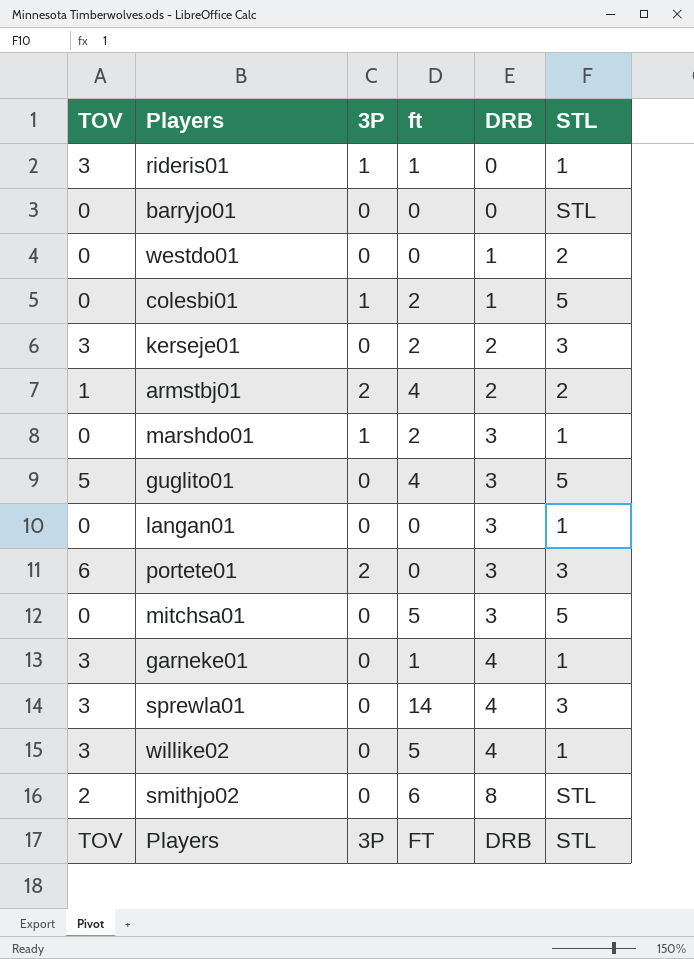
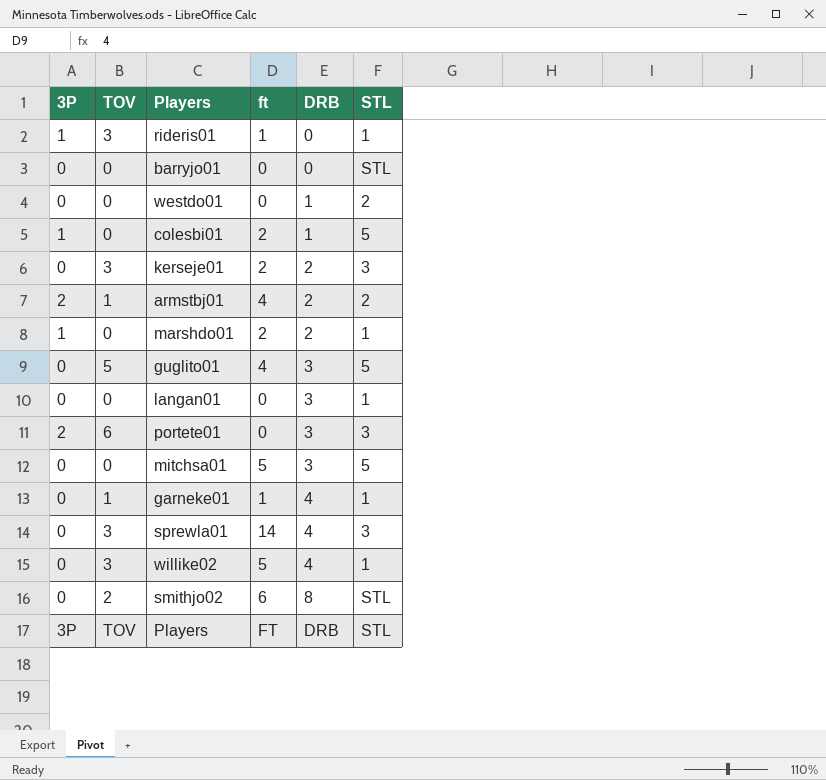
column 3P | position: 3 -> 1
marshdo01 | DRB: 3 -> 2
garneke01 | TOV: 3 -> 1

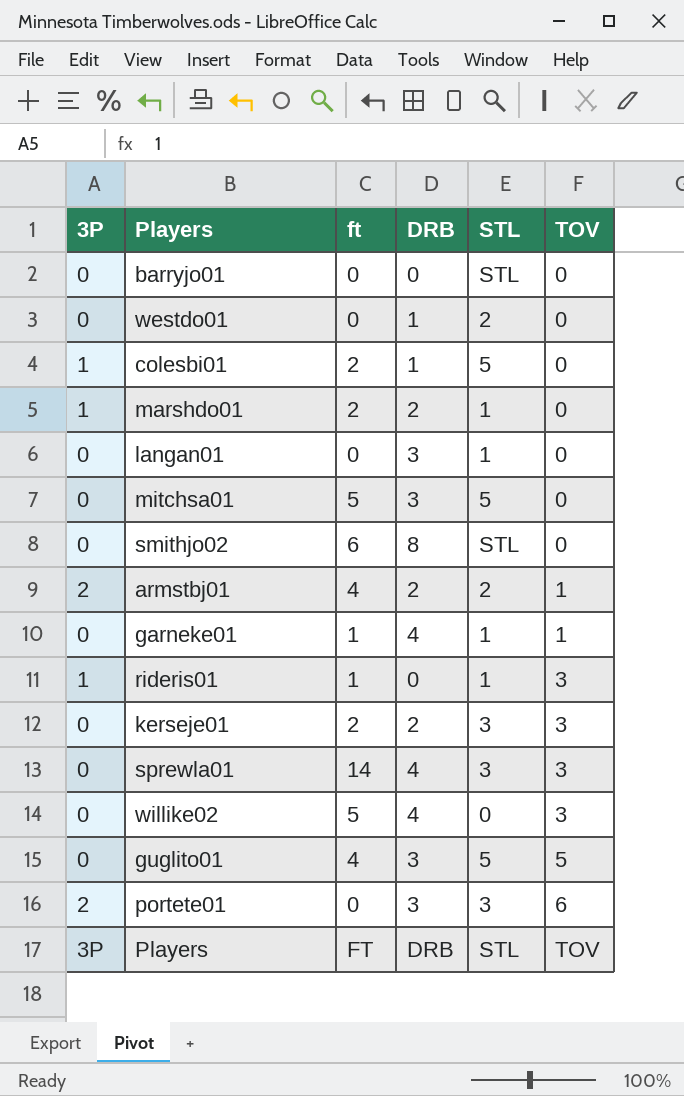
row order: DRB ascending -> TOV ascending
column TOV | position: 2 -> 6
smithjo02 | TOV: 2 -> 0
willike02 | STL: 1 -> 0

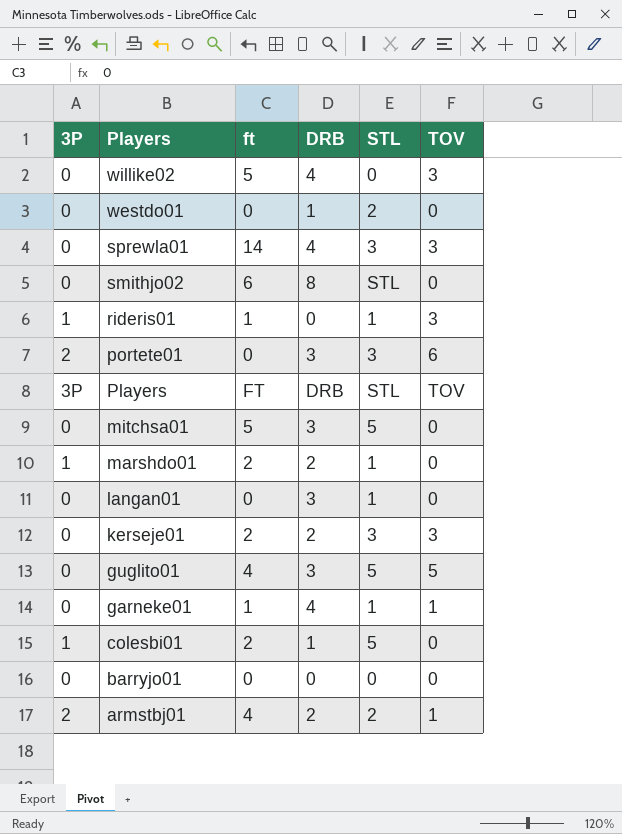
row order: TOV ascending -> Players descending
barryjo01 | STL: STL -> 0

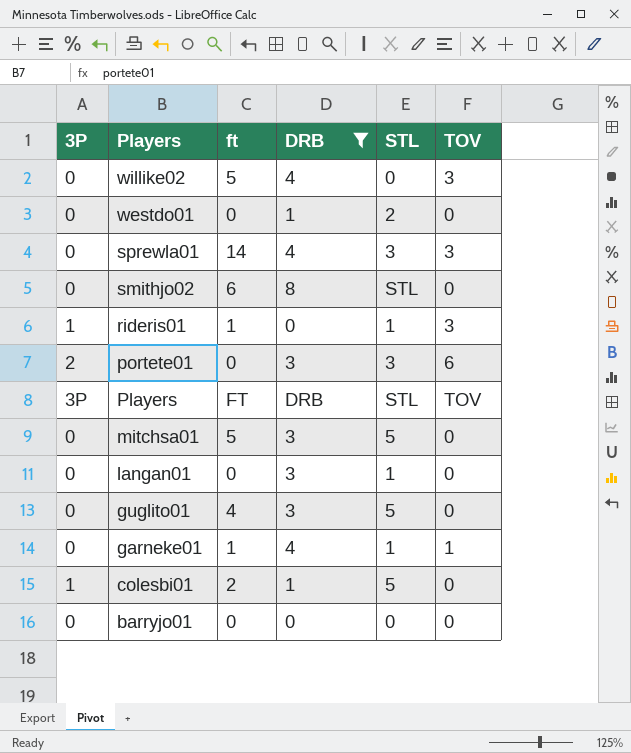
filter: none -> DRB != 2
guglito01 | TOV: 5 -> 0

